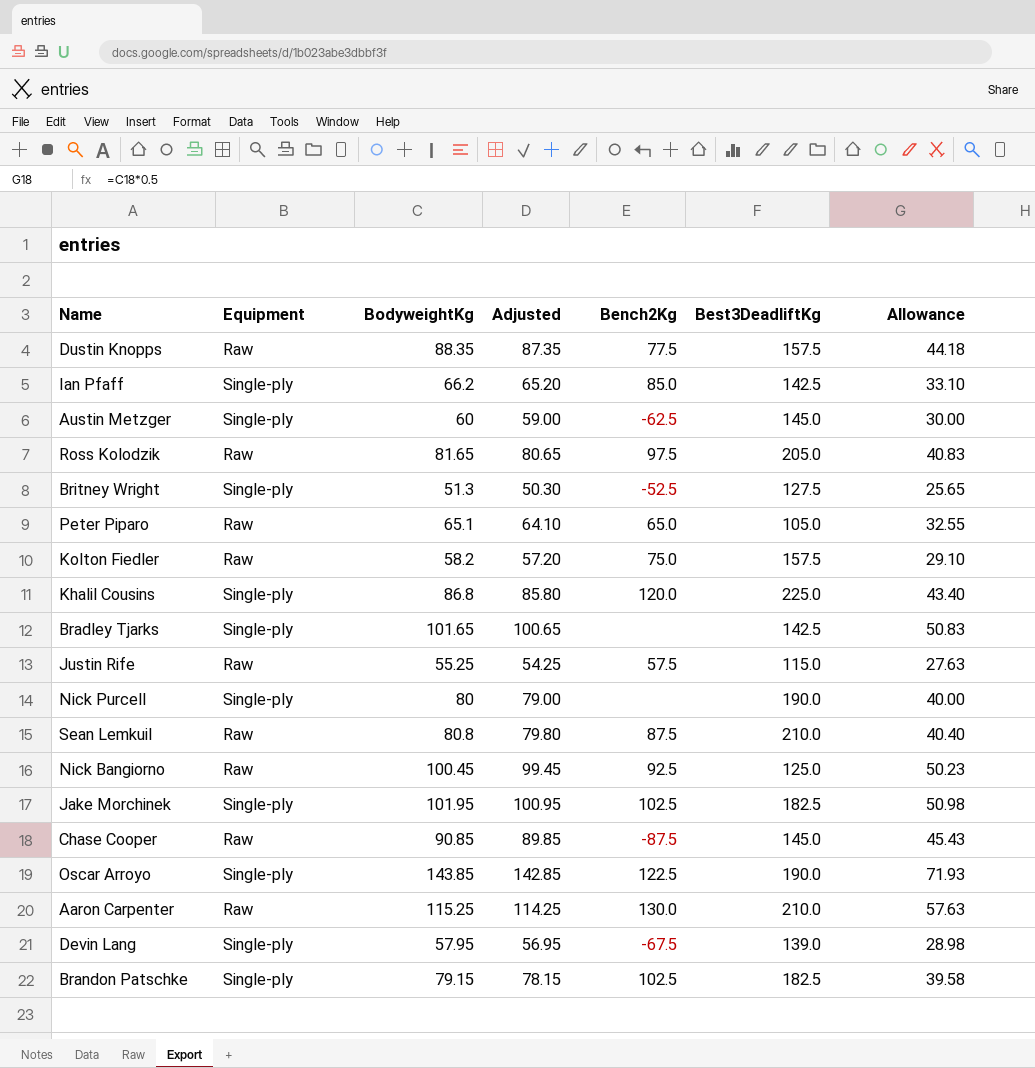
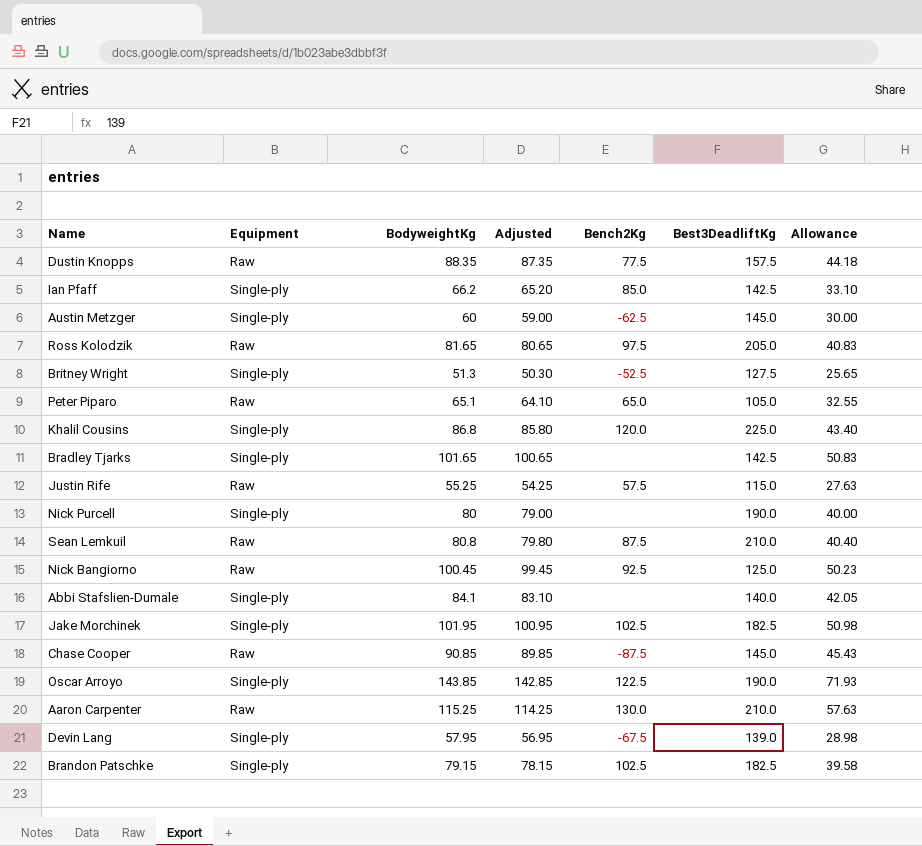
row Kolton Fiedler: Raw | 58.2 | 57.20 | 75.0 | 157.5 | 29.10 -> none
row Abbi Stafslien-Dumale: none -> Single-ply | 84.1 | 83.10 | none | 140.0 | 42.05

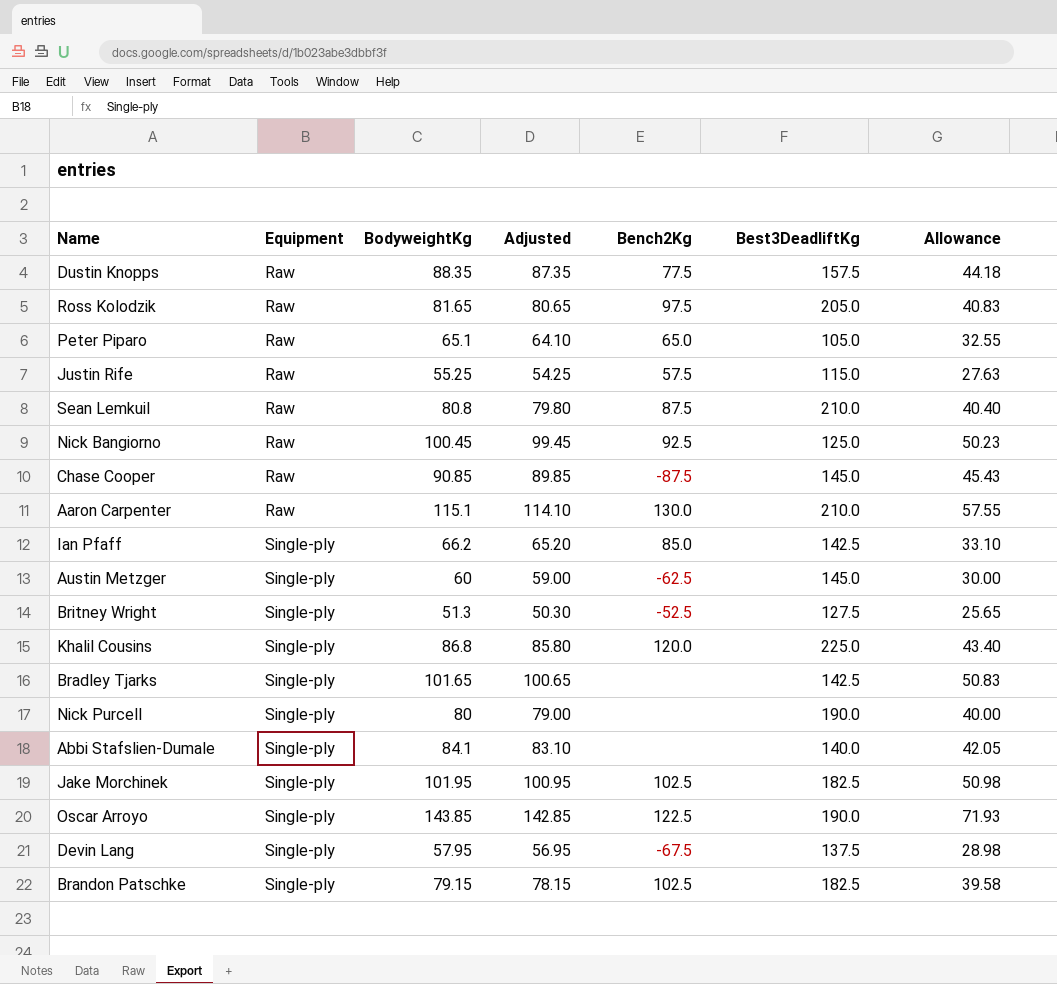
row order: none -> Equipment ascending
Aaron Carpenter | BodyweightKg: 115.25 -> 115.1
Aaron Carpenter | Adjusted: 114.25 -> 114.10
Aaron Carpenter | Allowance: 57.63 -> 57.55
Devin Lang | Best3DeadliftKg: 139.0 -> 137.5

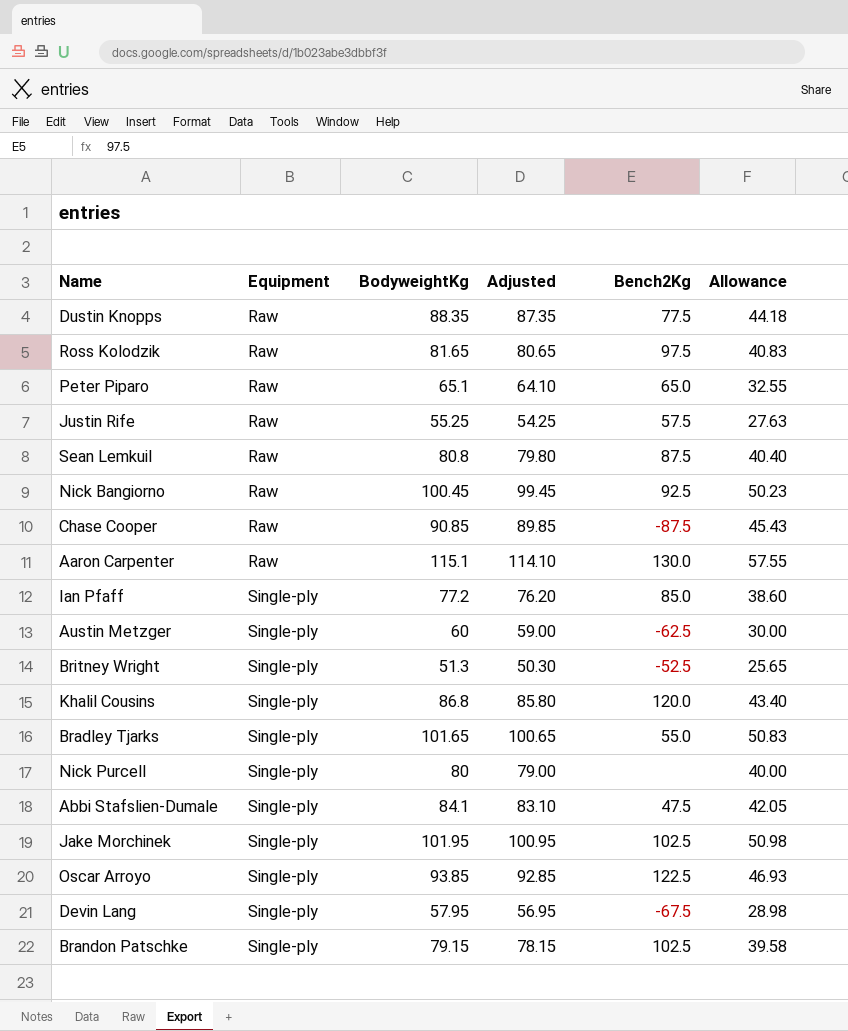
column Best3DeadliftKg | position: 6 -> none
Ian Pfaff | BodyweightKg: 66.2 -> 77.2
Ian Pfaff | Adjusted: 65.20 -> 76.20
Ian Pfaff | Allowance: 33.10 -> 38.60
Bradley Tjarks | Bench2Kg: none -> 55.0
Abbi Stafslien-Dumale | Bench2Kg: none -> 47.5
Oscar Arroyo | BodyweightKg: 143.85 -> 93.85
Oscar Arroyo | Adjusted: 142.85 -> 92.85
Oscar Arroyo | Allowance: 71.93 -> 46.93

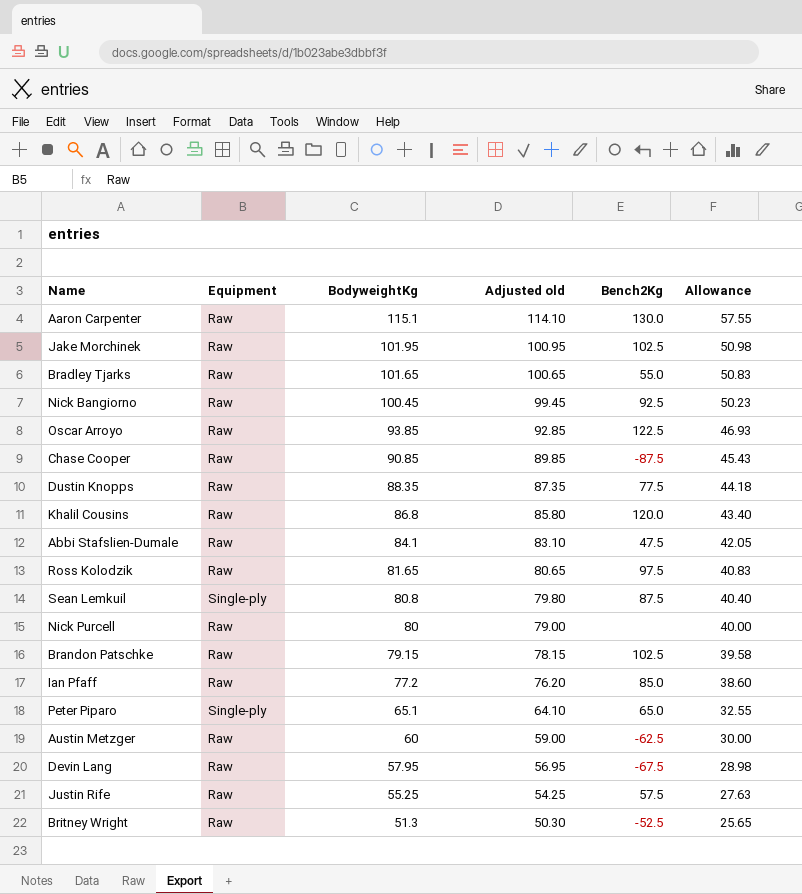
row order: Equipment ascending -> BodyweightKg descending
column name: Adjusted -> Adjusted old
Jake Morchinek | Equipment: Single-ply -> Raw
Bradley Tjarks | Equipment: Single-ply -> Raw
Oscar Arroyo | Equipment: Single-ply -> Raw
Khalil Cousins | Equipment: Single-ply -> Raw
Abbi Stafslien-Dumale | Equipment: Single-ply -> Raw
Sean Lemkuil | Equipment: Raw -> Single-ply
Nick Purcell | Equipment: Single-ply -> Raw
Brandon Patschke | Equipment: Single-ply -> Raw
Ian Pfaff | Equipment: Single-ply -> Raw
Peter Piparo | Equipment: Raw -> Single-ply
Austin Metzger | Equipment: Single-ply -> Raw
Devin Lang | Equipment: Single-ply -> Raw
Britney Wright | Equipment: Single-ply -> Raw

